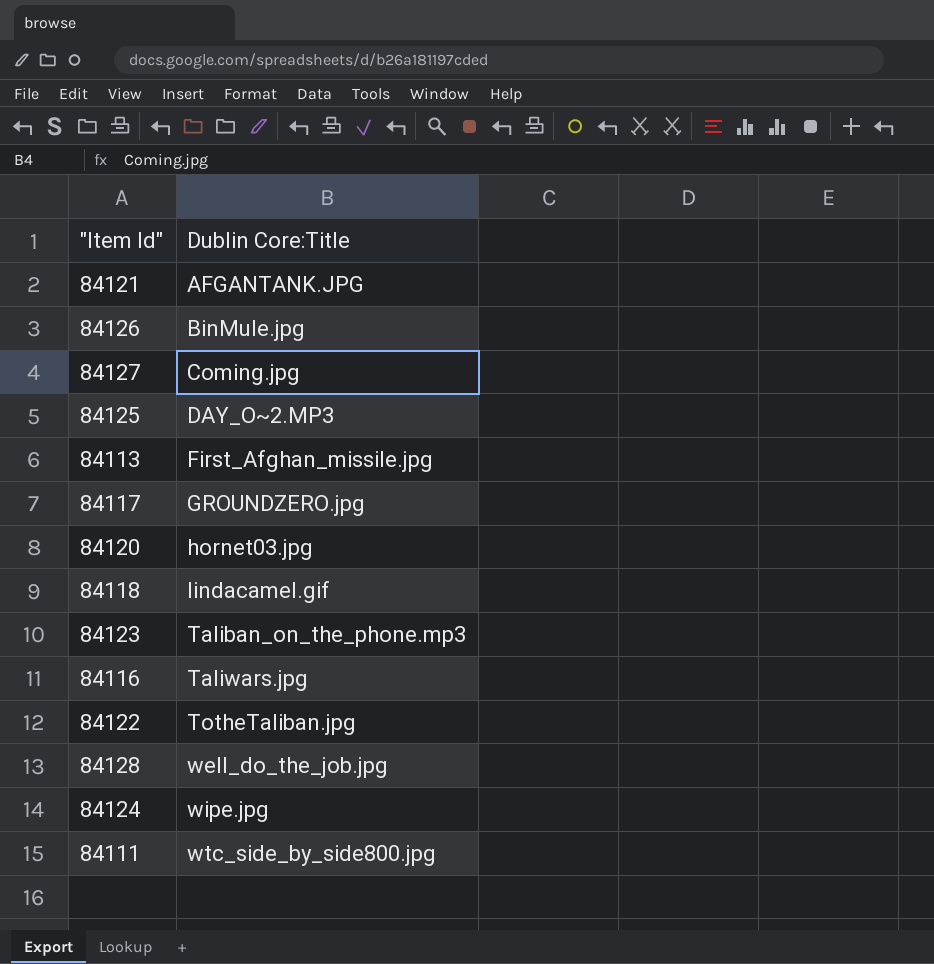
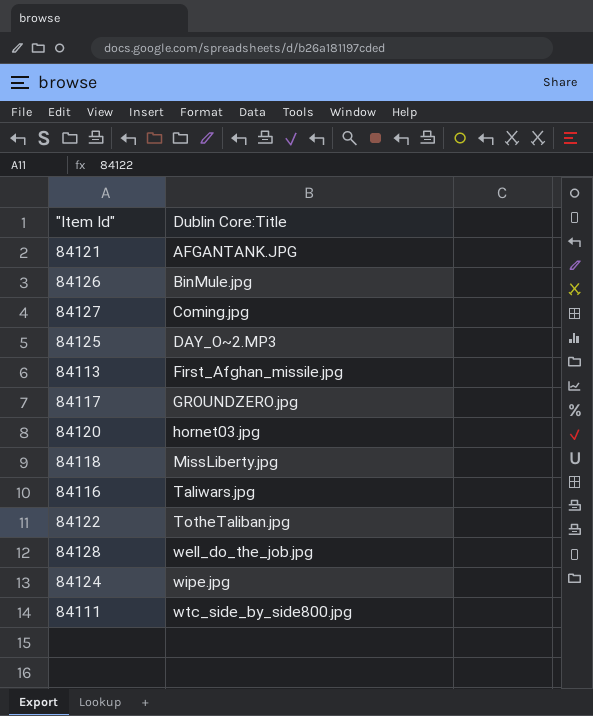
row 84123: Taliban_on_the_phone.mp3 -> none
84118 | Dublin Core:Title: lindacamel.gif -> MissLiberty.jpg

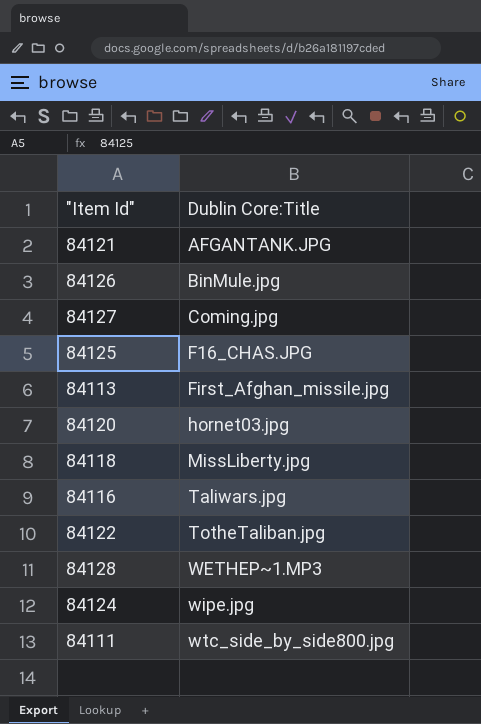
row 84117: GROUNDZERO.jpg -> none
84125 | Dublin Core:Title: DAY_O~2.MP3 -> F16_CHAS.JPG
84128 | Dublin Core:Title: well_do_the_job.jpg -> WETHEP~1.MP3

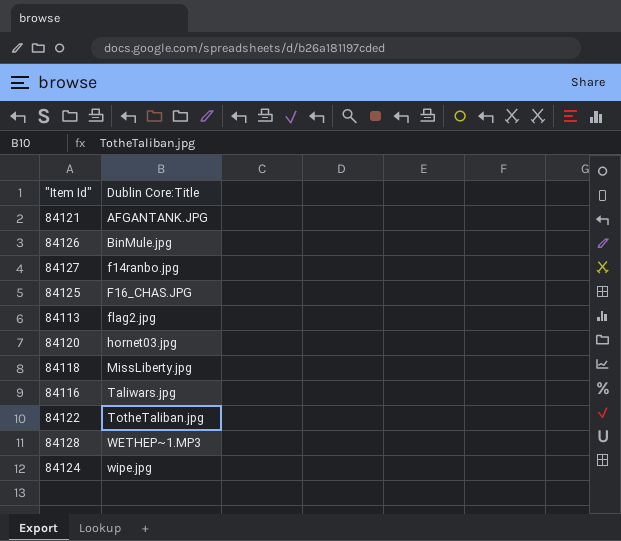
row 84111: wtc_side_by_side800.jpg -> none
84127 | Dublin Core:Title: Coming.jpg -> f14ranbo.jpg
84113 | Dublin Core:Title: First_Afghan_missile.jpg -> flag2.jpg

